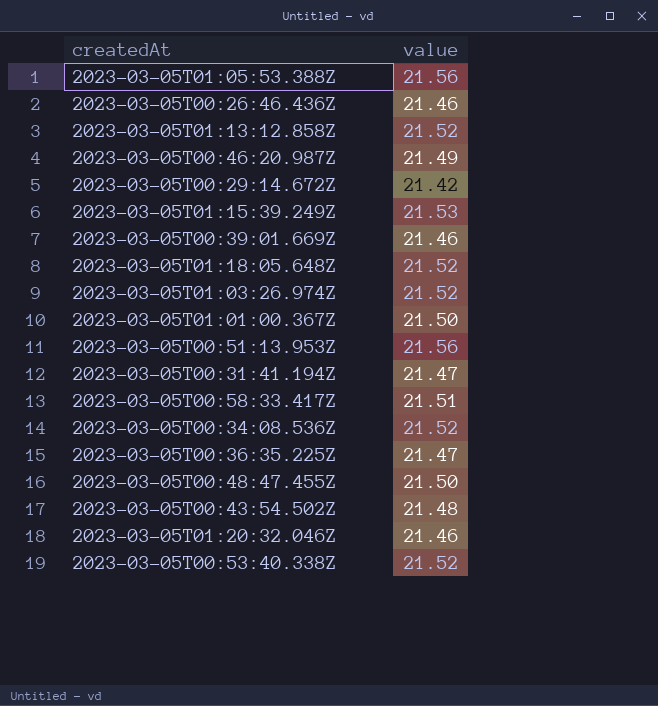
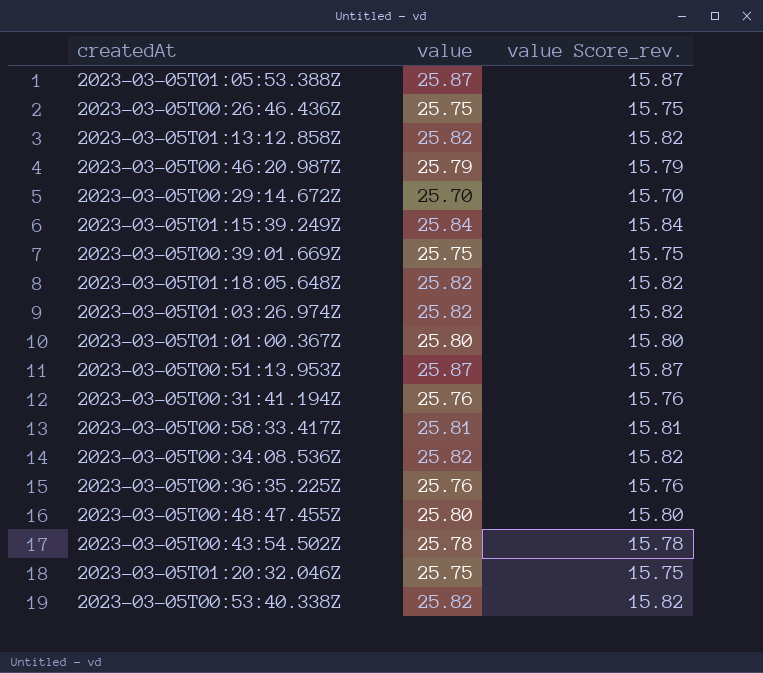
column value Score_rev. | formula: none -> [value] - 10
2023-03-05T01:05:53.388Z | value: 21.56 -> 25.87
2023-03-05T00:26:46.436Z | value: 21.46 -> 25.75
2023-03-05T01:13:12.858Z | value: 21.52 -> 25.82
2023-03-05T00:46:20.987Z | value: 21.49 -> 25.79
2023-03-05T00:29:14.672Z | value: 21.42 -> 25.70
2023-03-05T01:15:39.249Z | value: 21.53 -> 25.84
2023-03-05T00:39:01.669Z | value: 21.46 -> 25.75
2023-03-05T01:18:05.648Z | value: 21.52 -> 25.82
2023-03-05T01:03:26.974Z | value: 21.52 -> 25.82
2023-03-05T01:01:00.367Z | value: 21.50 -> 25.80
2023-03-05T00:51:13.953Z | value: 21.56 -> 25.87
2023-03-05T00:31:41.194Z | value: 21.47 -> 25.76
2023-03-05T00:58:33.417Z | value: 21.51 -> 25.81
2023-03-05T00:34:08.536Z | value: 21.52 -> 25.82
2023-03-05T00:36:35.225Z | value: 21.47 -> 25.76
2023-03-05T00:48:47.455Z | value: 21.50 -> 25.80
2023-03-05T00:43:54.502Z | value: 21.48 -> 25.78
2023-03-05T01:20:32.046Z | value: 21.46 -> 25.75
2023-03-05T00:53:40.338Z | value: 21.52 -> 25.82

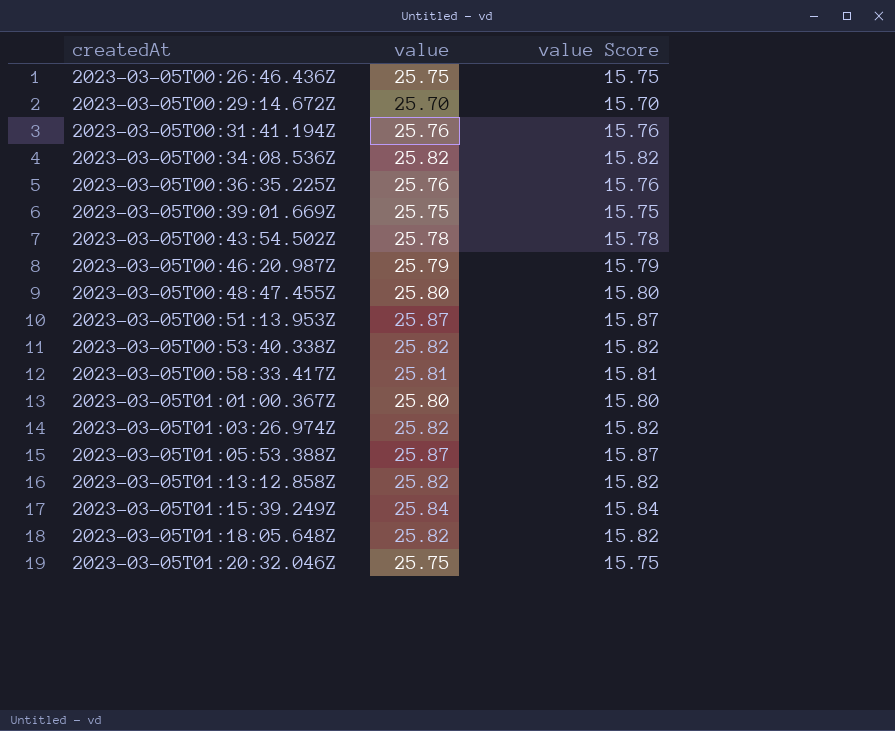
row order: none -> createdAt ascending
column name: value Score_rev. -> value Score

